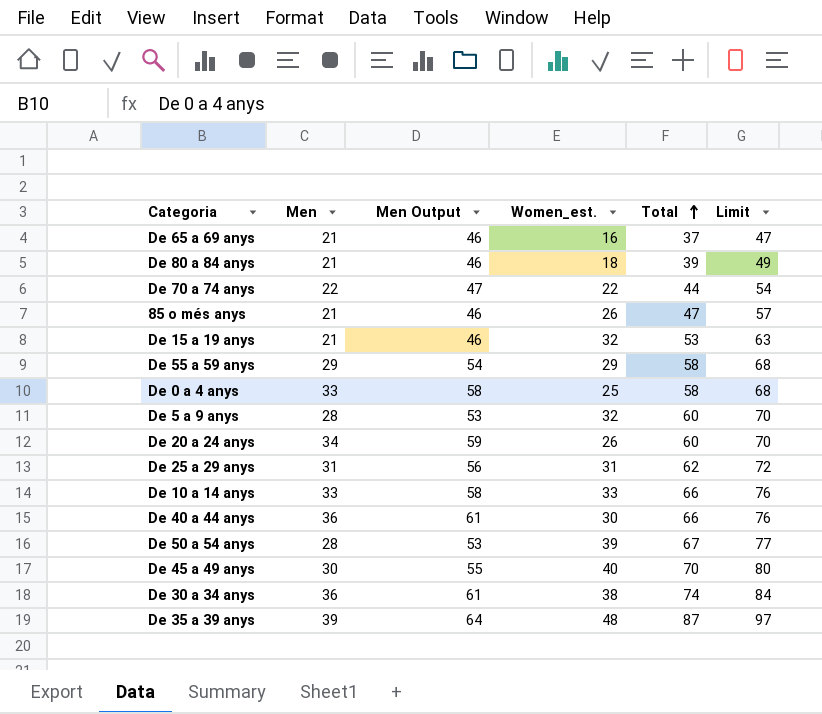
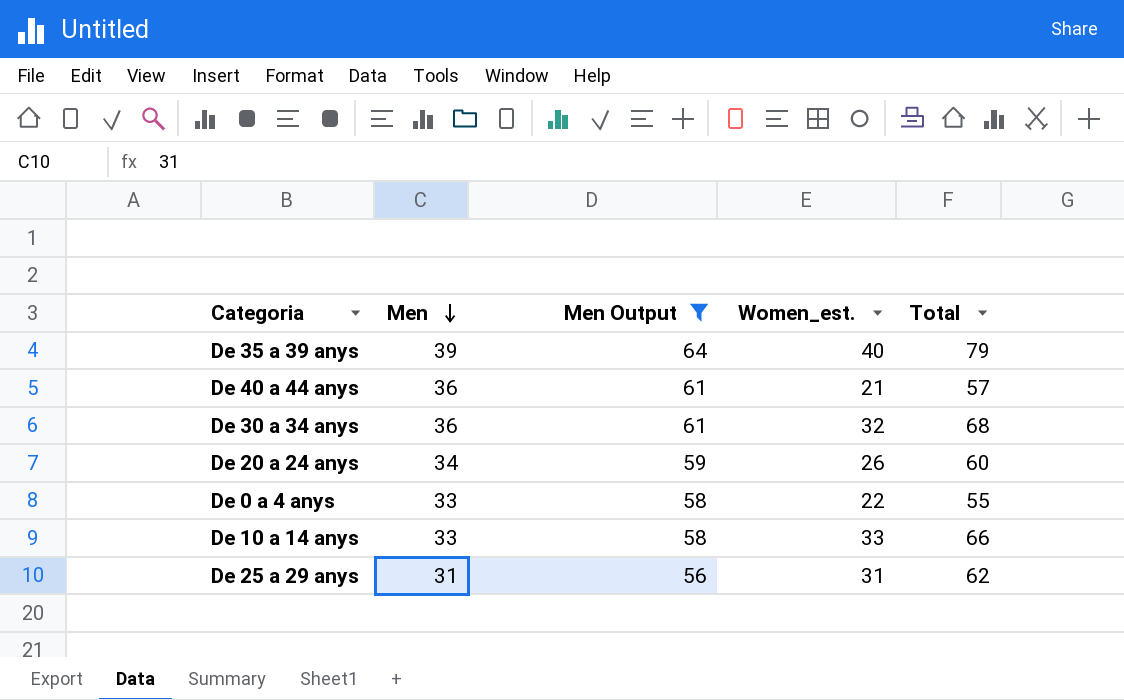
filter: none -> Men Output >= 56
row order: Total ascending -> Men descending
column Limit | formula: [Total] + 10 -> none
De 35 a 39 anys | Women_est.: 48 -> 40
De 35 a 39 anys | Total: 87 -> 79
De 40 a 44 anys | Women_est.: 30 -> 21
De 40 a 44 anys | Total: 66 -> 57
De 30 a 34 anys | Women_est.: 38 -> 32
De 30 a 34 anys | Total: 74 -> 68
De 0 a 4 anys | Women_est.: 25 -> 22
De 0 a 4 anys | Total: 58 -> 55

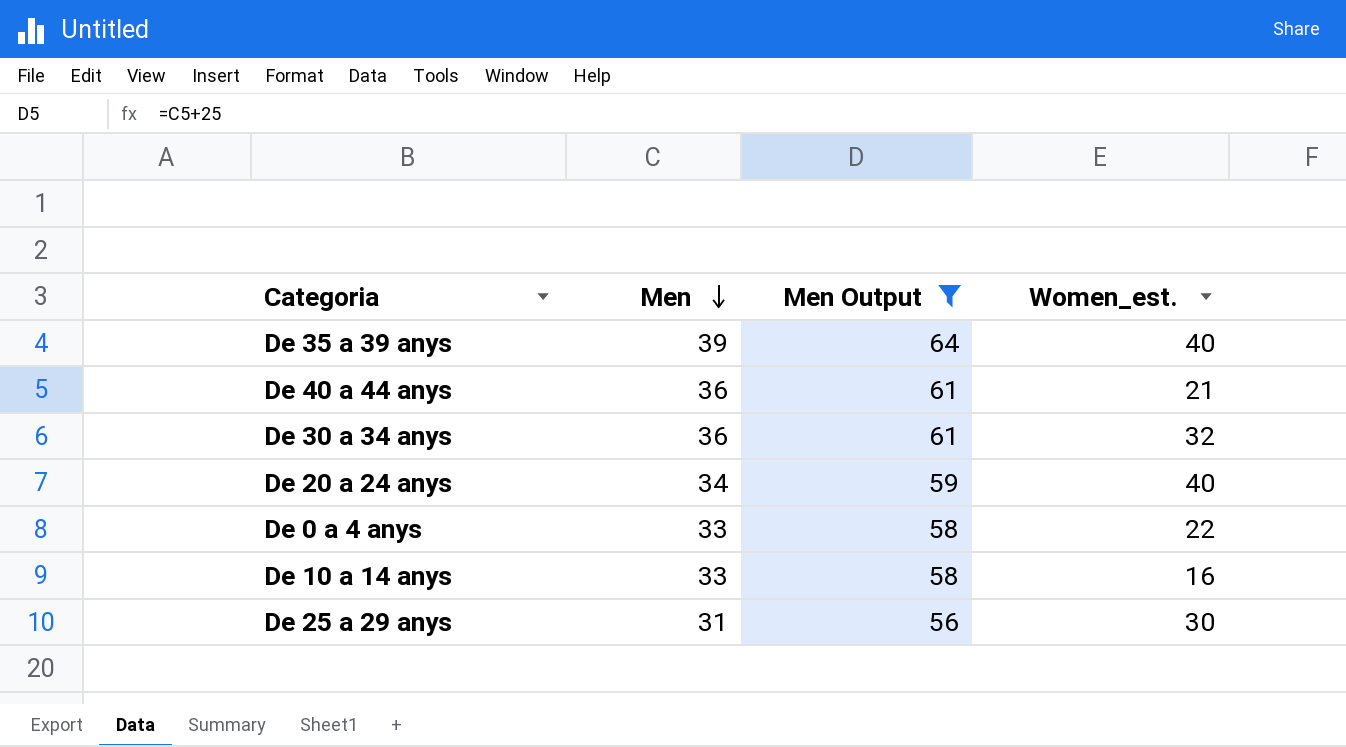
column Total | formula: [Men] + [Women_est.] -> none
De 20 a 24 anys | Women_est.: 26 -> 40
De 10 a 14 anys | Women_est.: 33 -> 16
De 25 a 29 anys | Women_est.: 31 -> 30

